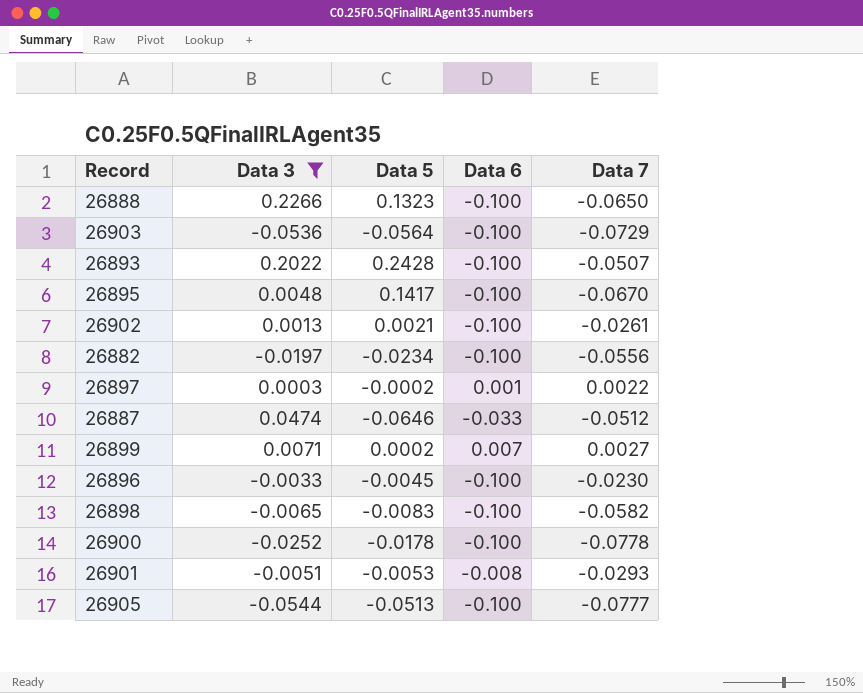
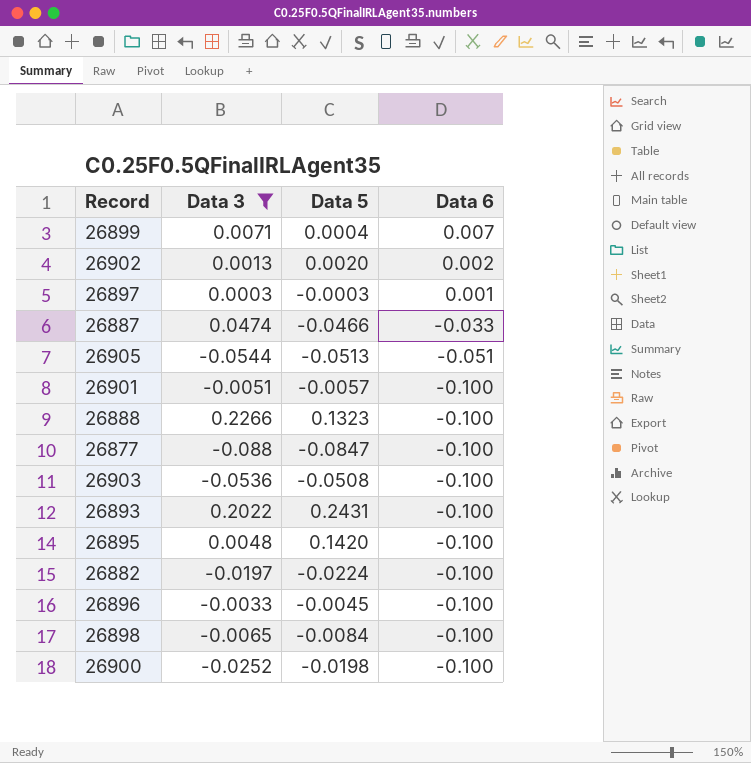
row order: none -> Data 6 descending
column Data 7 | position: 5 -> none
26899 | Data 5: 0.0002 -> 0.0004
26902 | Data 5: 0.0021 -> 0.0020
26902 | Data 6: -0.100 -> 0.002
26897 | Data 5: -0.0002 -> -0.0003
26887 | Data 5: -0.0646 -> -0.0466
26905 | Data 6: -0.100 -> -0.051
26901 | Data 5: -0.0053 -> -0.0057
26901 | Data 6: -0.008 -> -0.100
row 26877: none -> -0.088 | -0.0847 | -0.100
26903 | Data 5: -0.0564 -> -0.0508
26893 | Data 5: 0.2428 -> 0.2431
26895 | Data 5: 0.1417 -> 0.1420
26882 | Data 5: -0.0234 -> -0.0224
26898 | Data 5: -0.0083 -> -0.0084
26900 | Data 5: -0.0178 -> -0.0198

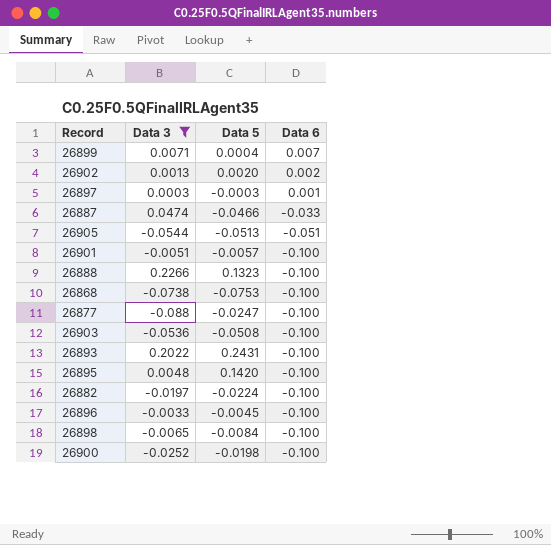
row 26868: none -> -0.0738 | -0.0753 | -0.100
26877 | Data 5: -0.0847 -> -0.0247

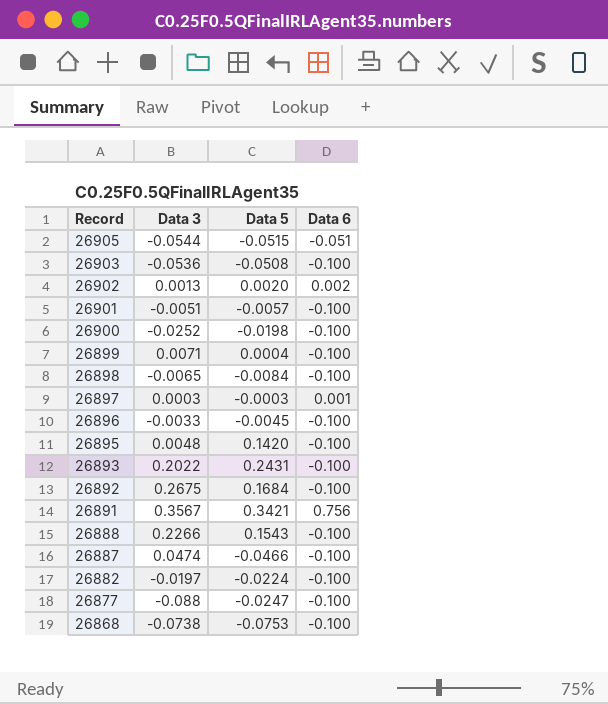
filter: Data 3 <= 0.2266 -> none
row order: Data 6 descending -> Record descending
26905 | Data 5: -0.0513 -> -0.0515
26899 | Data 6: 0.007 -> -0.100
26888 | Data 5: 0.1323 -> 0.1543
26887 | Data 6: -0.033 -> -0.100

